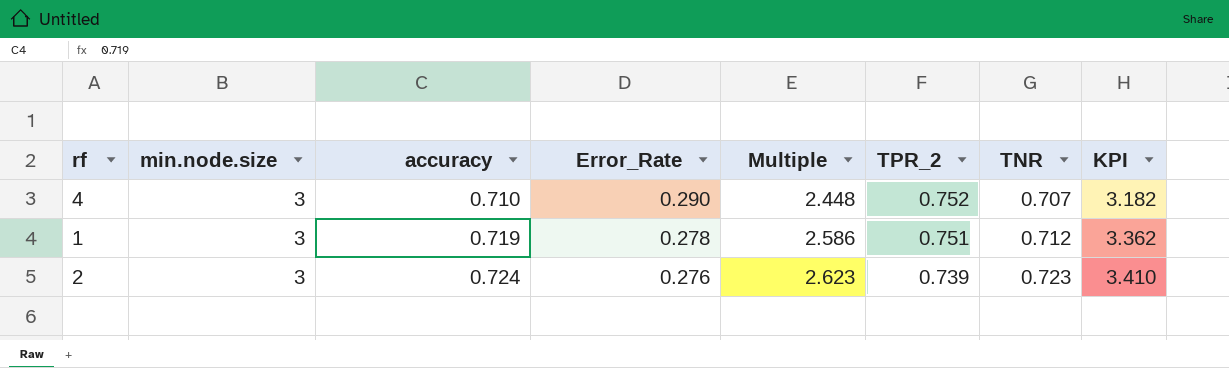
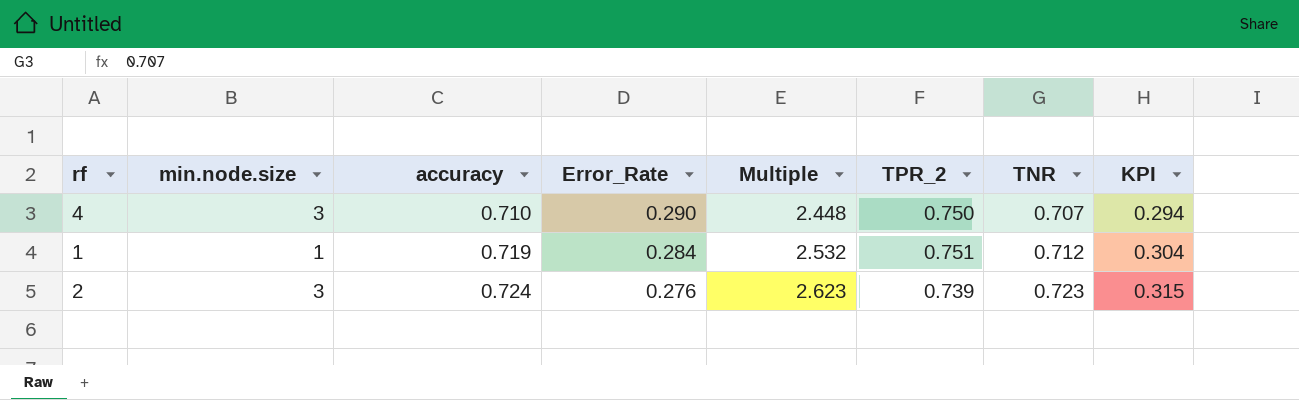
column KPI | formula: [Multiple] * 1.3 -> [Multiple] * 0.12
4 | TPR_2: 0.752 -> 0.750
1 | min.node.size: 3 -> 1
1 | Error_Rate: 0.278 -> 0.284
1 | Multiple: 2.586 -> 2.532

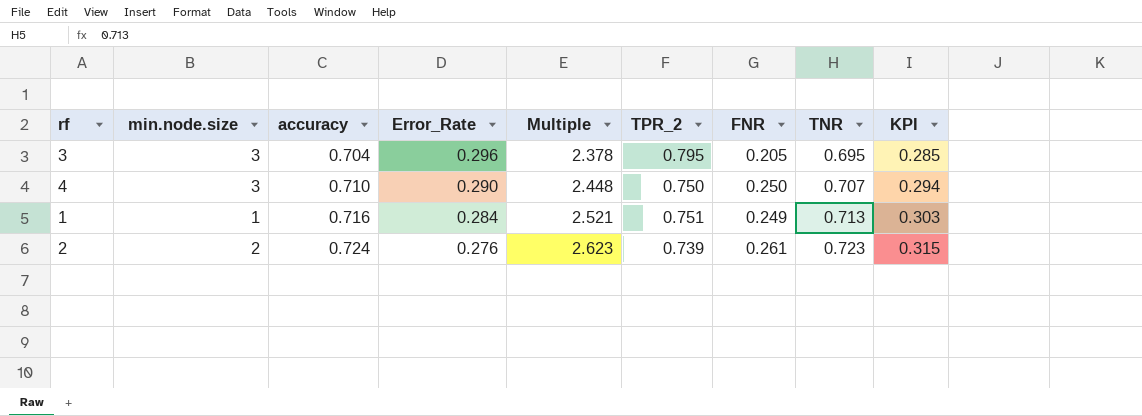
column FNR | position: none -> 7
row 3: none -> 3 | 0.704 | 0.296 | 2.378 | 0.795 | 0.205 | 0.695 | 0.285
1 | accuracy: 0.719 -> 0.716
1 | Multiple: 2.532 -> 2.521
1 | TNR: 0.712 -> 0.713
1 | KPI: 0.304 -> 0.303
2 | min.node.size: 3 -> 2

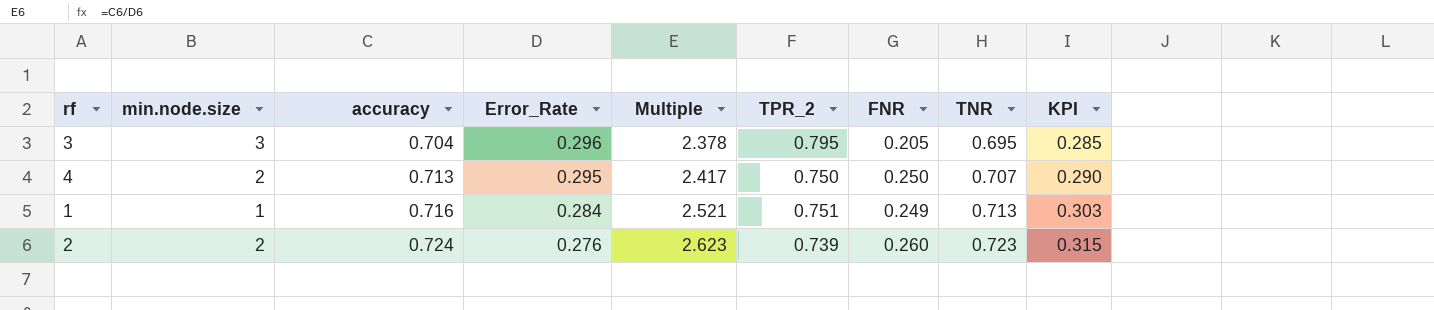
4 | min.node.size: 3 -> 2
4 | accuracy: 0.710 -> 0.713
4 | Error_Rate: 0.290 -> 0.295
4 | Multiple: 2.448 -> 2.417
4 | KPI: 0.294 -> 0.290
2 | FNR: 0.261 -> 0.260

